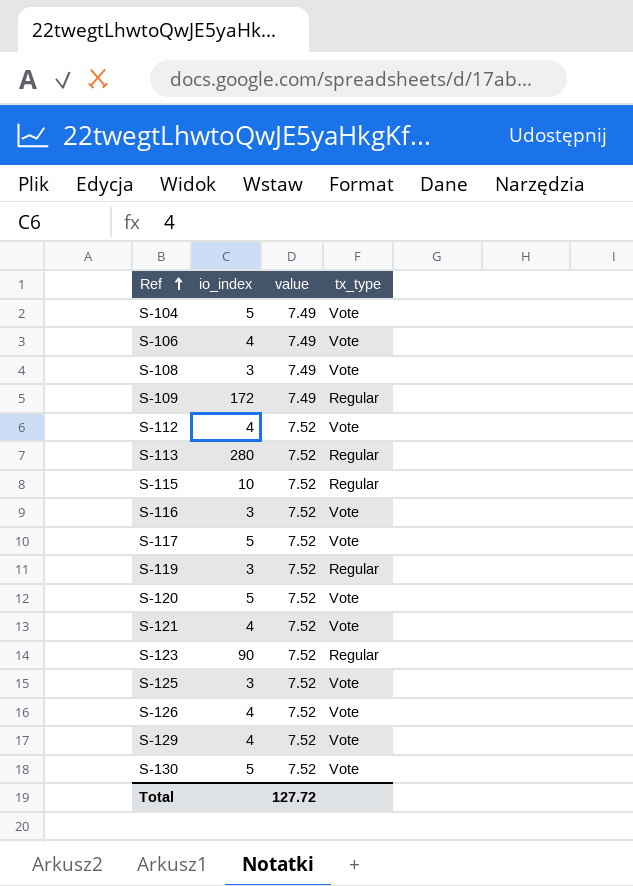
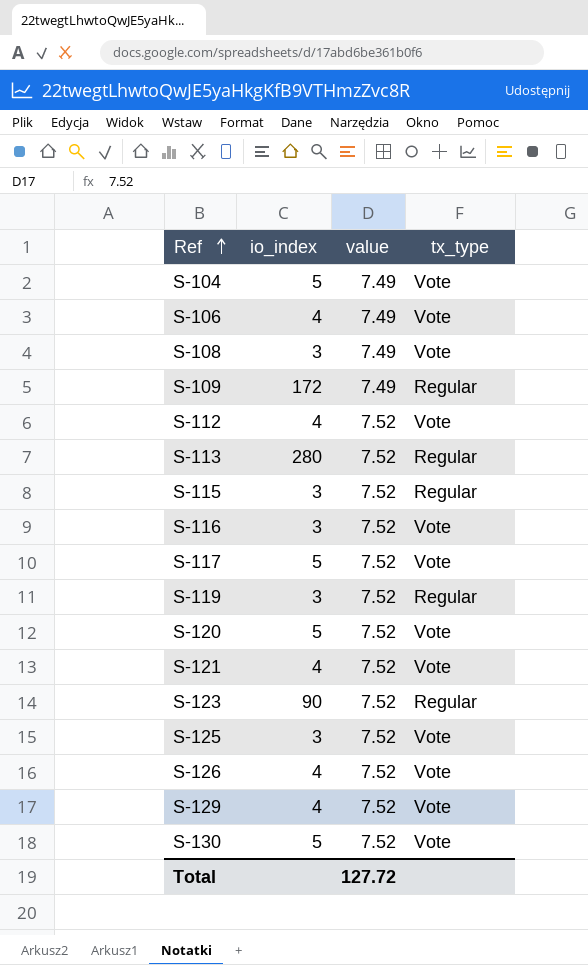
S-115 | io_index: 10 -> 3

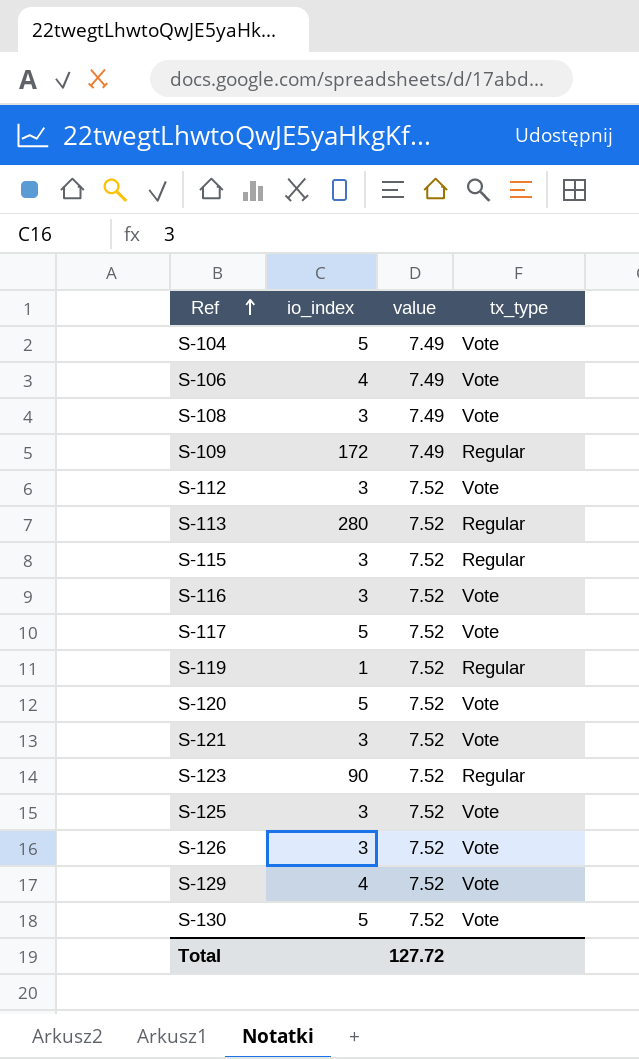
S-112 | io_index: 4 -> 3
S-119 | io_index: 3 -> 1
S-121 | io_index: 4 -> 3
S-126 | io_index: 4 -> 3

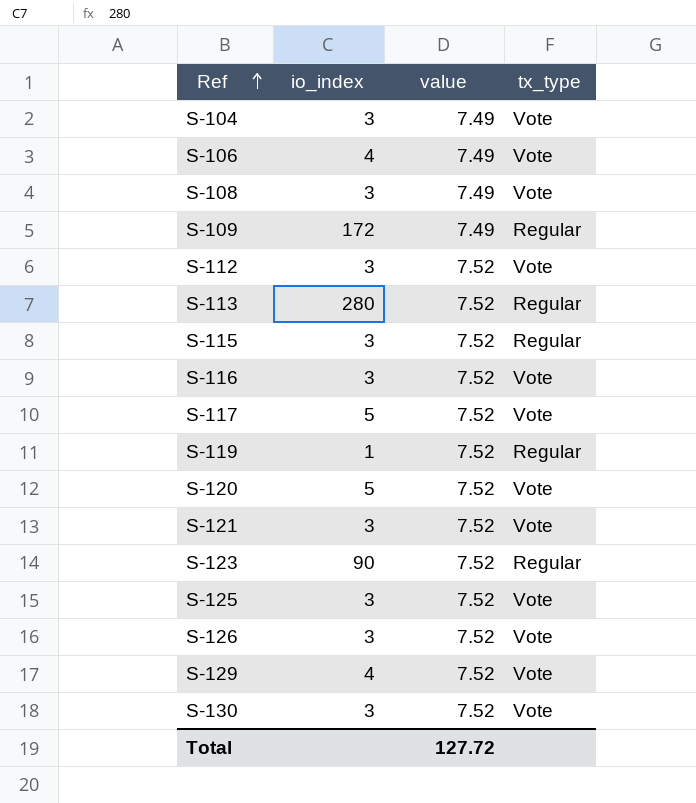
S-104 | io_index: 5 -> 3
S-130 | io_index: 5 -> 3

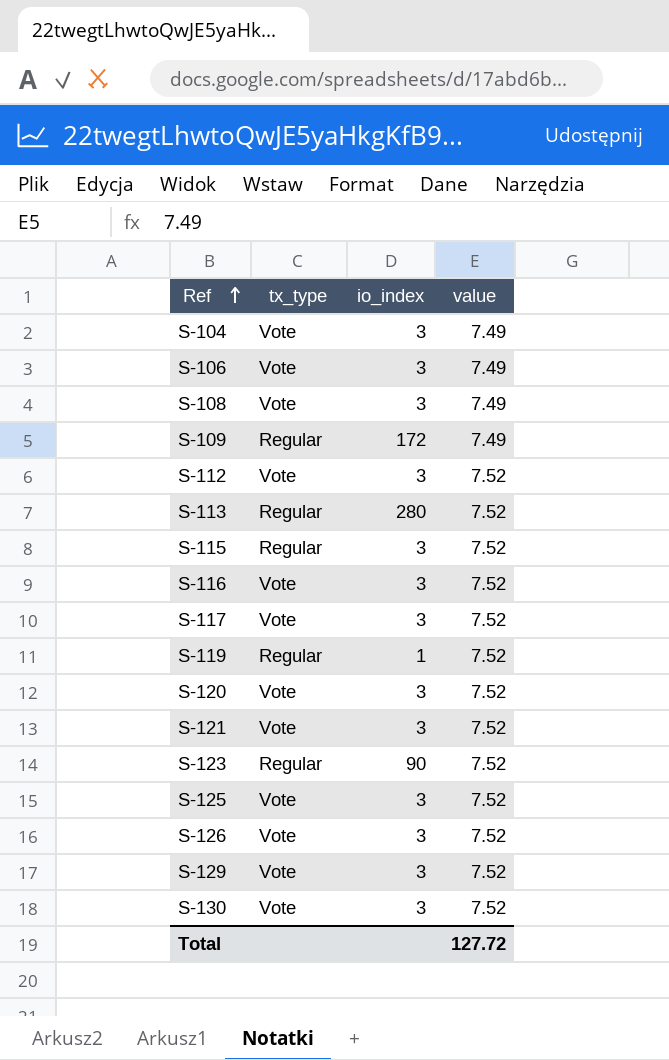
column tx_type | position: 4 -> 2
S-106 | io_index: 4 -> 3
S-117 | io_index: 5 -> 3
S-120 | io_index: 5 -> 3
S-129 | io_index: 4 -> 3

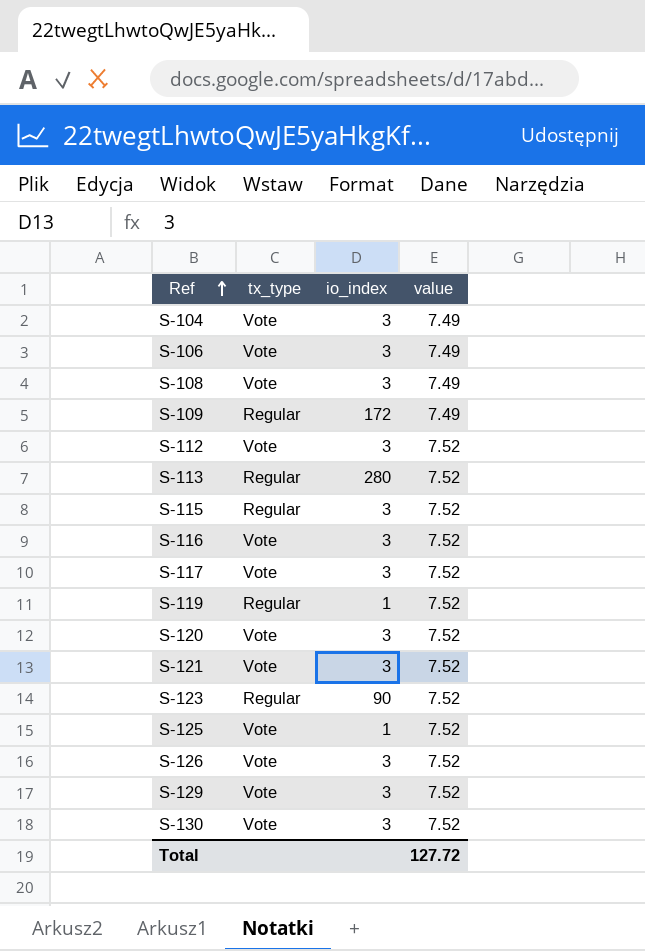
S-125 | io_index: 3 -> 1

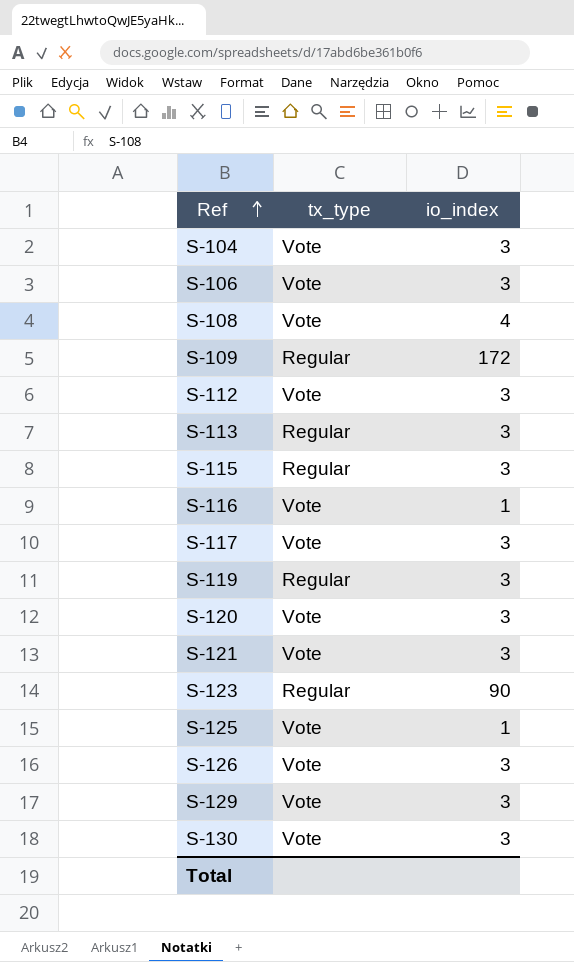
column value | position: 4 -> none
S-108 | io_index: 3 -> 4
S-113 | io_index: 280 -> 3
S-116 | io_index: 3 -> 1
S-119 | io_index: 1 -> 3

